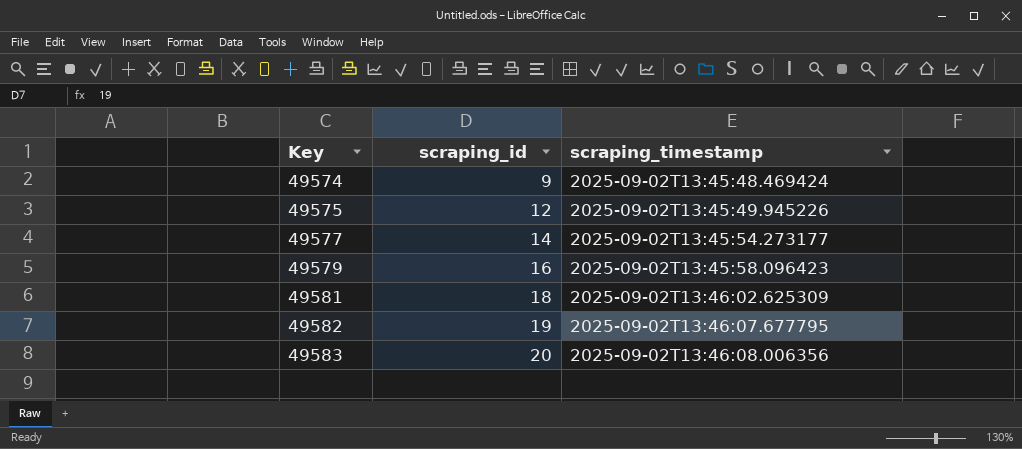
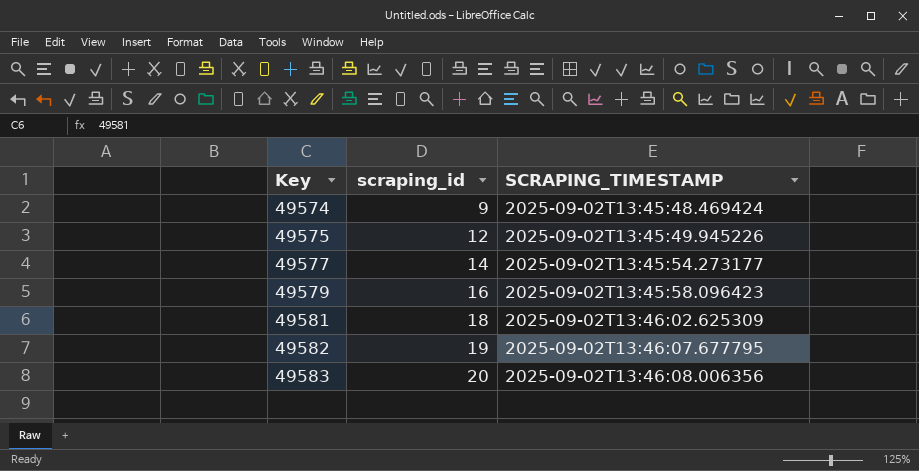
column name: scraping_timestamp -> SCRAPING_TIMESTAMP

